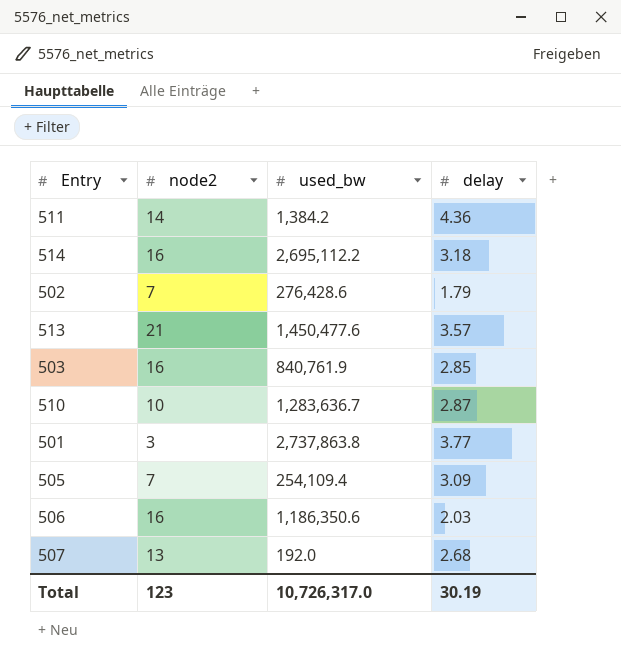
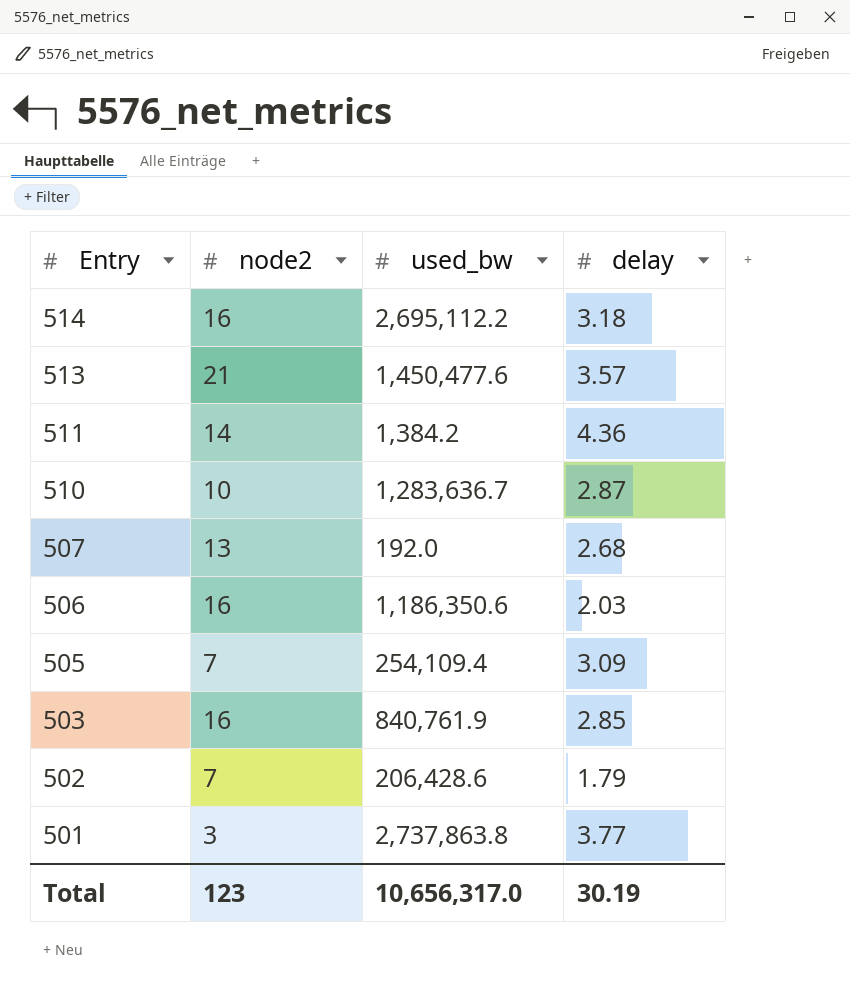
row order: none -> Entry descending
502 | used_bw: 276,428.6 -> 206,428.6
Total | used_bw: 10,726,317.0 -> 10,656,317.0

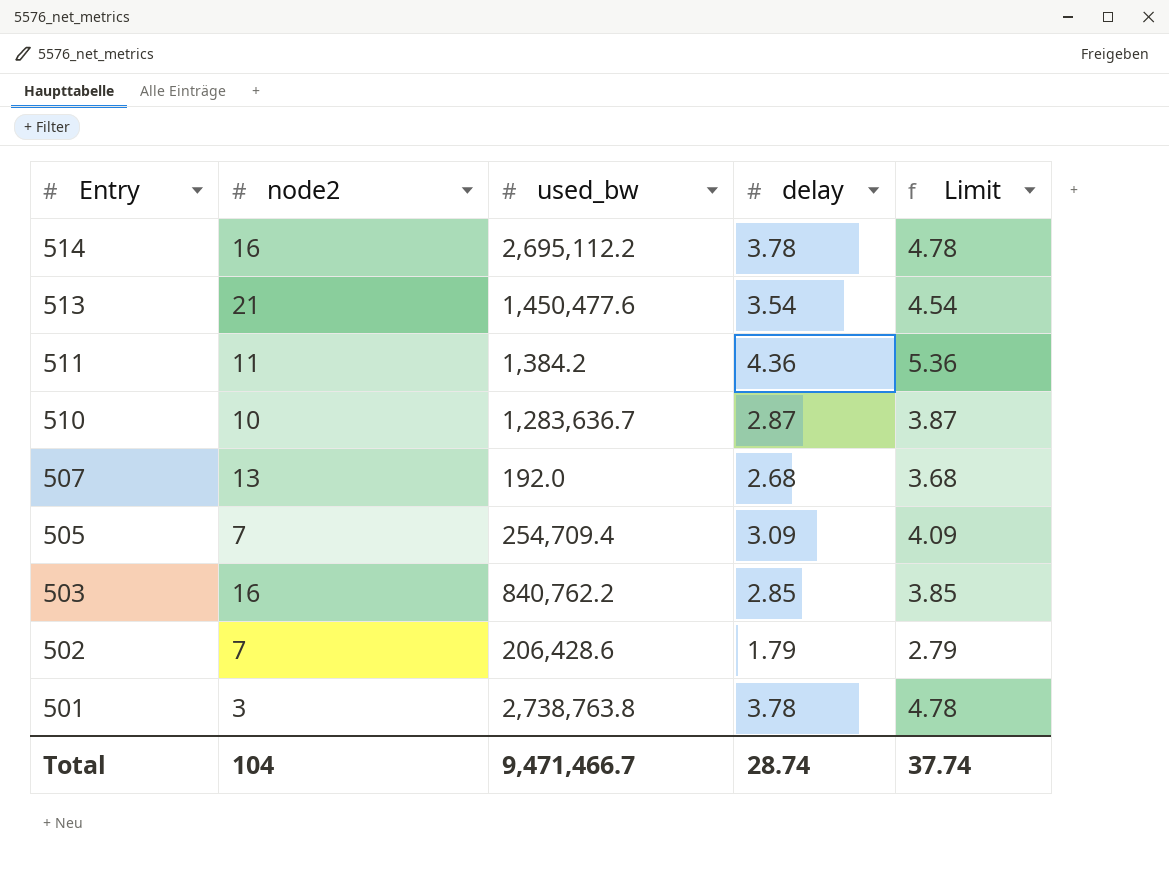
column Limit | formula: none -> [delay] + 1
row 506: 16 | 1,186,350.6 | 2.03 -> none
514 | delay: 3.18 -> 3.78
513 | delay: 3.57 -> 3.54
511 | node2: 14 -> 11
505 | used_bw: 254,109.4 -> 254,709.4
503 | used_bw: 840,761.9 -> 840,762.2
501 | used_bw: 2,737,863.8 -> 2,738,763.8
501 | delay: 3.77 -> 3.78
Total | node2: 123 -> 104
Total | used_bw: 10,656,317.0 -> 9,471,466.7
Total | delay: 30.19 -> 28.74

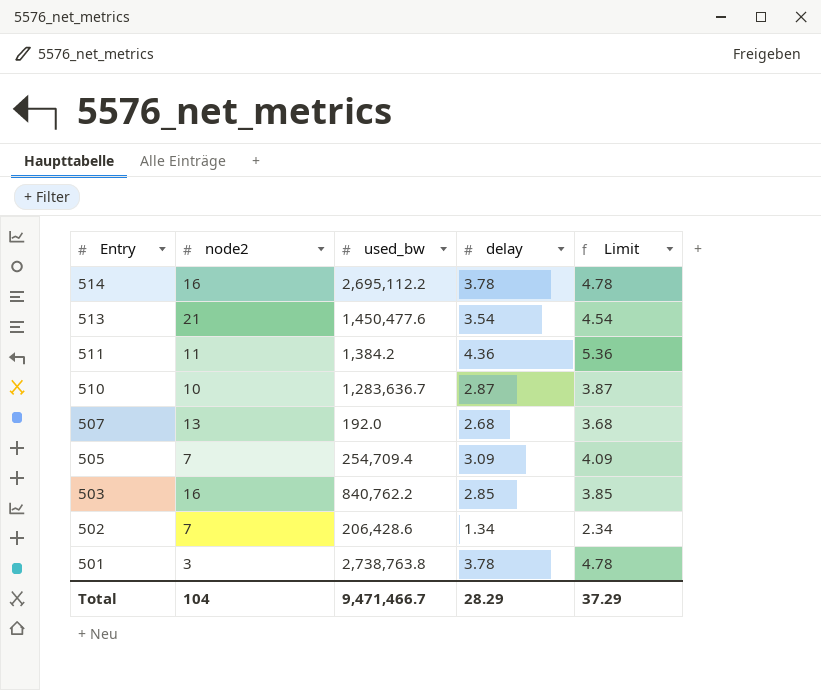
502 | delay: 1.79 -> 1.34
502 | Limit: 2.79 -> 2.34
Total | delay: 28.74 -> 28.29
Total | Limit: 37.74 -> 37.29

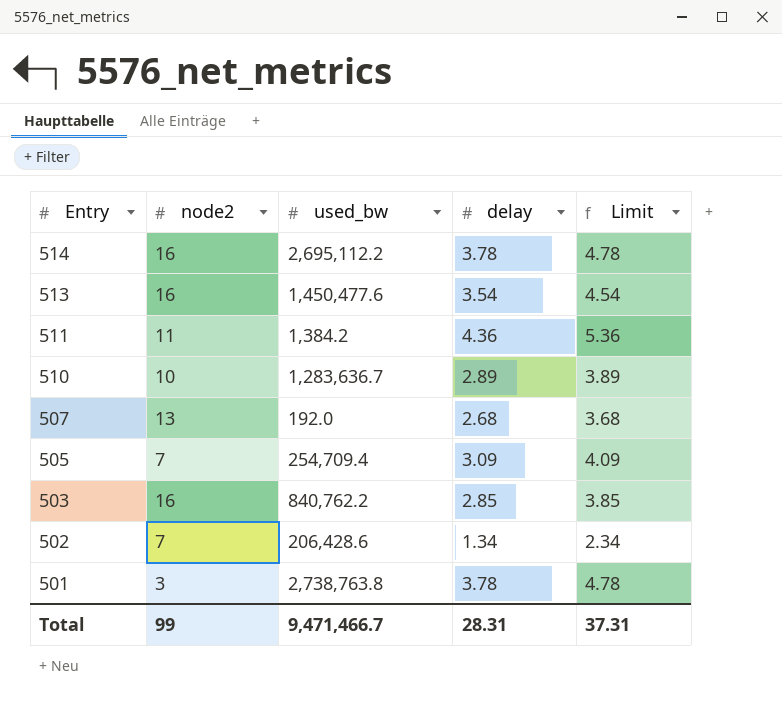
513 | node2: 21 -> 16
510 | delay: 2.87 -> 2.89
510 | Limit: 3.87 -> 3.89
Total | node2: 104 -> 99
Total | delay: 28.29 -> 28.31
Total | Limit: 37.29 -> 37.31

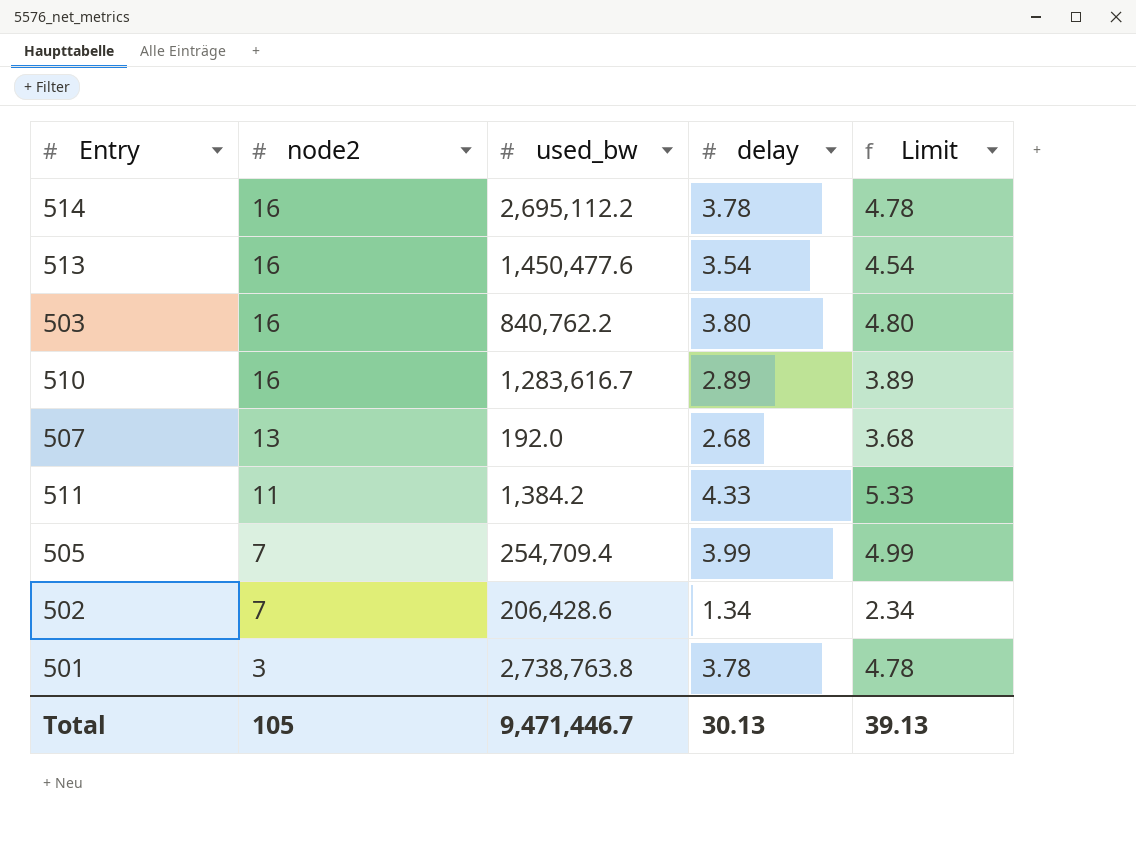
row order: Entry descending -> node2 descending
503 | delay: 2.85 -> 3.80
503 | Limit: 3.85 -> 4.80
510 | node2: 10 -> 16
510 | used_bw: 1,283,636.7 -> 1,283,616.7
511 | delay: 4.36 -> 4.33
511 | Limit: 5.36 -> 5.33
505 | delay: 3.09 -> 3.99
505 | Limit: 4.09 -> 4.99
Total | node2: 99 -> 105
Total | used_bw: 9,471,466.7 -> 9,471,446.7
Total | delay: 28.31 -> 30.13
Total | Limit: 37.31 -> 39.13

